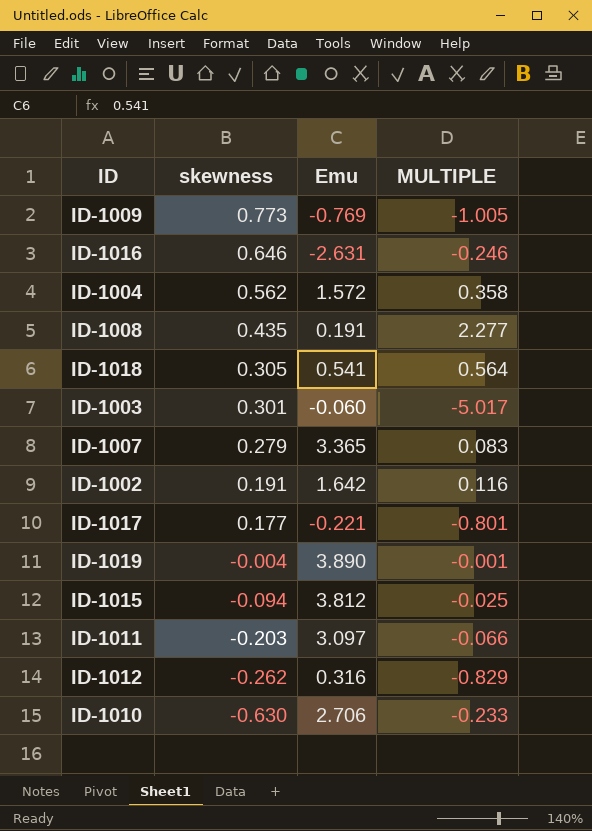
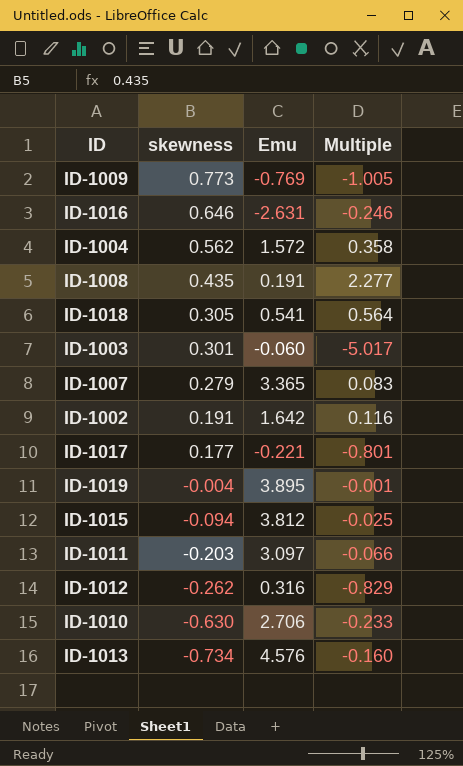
column name: MULTIPLE -> Multiple
ID-1019 | Emu: 3.890 -> 3.895
row ID-1013: none -> -0.734 | 4.576 | -0.160

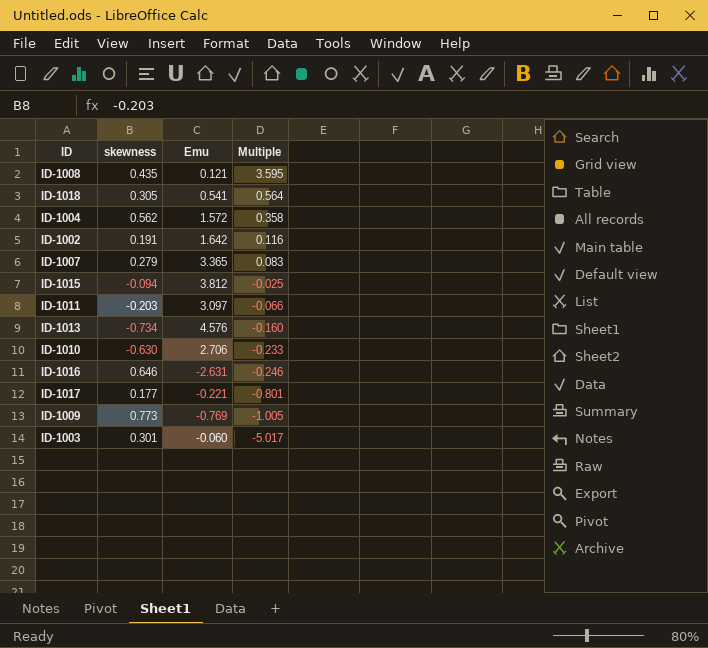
row order: skewness descending -> Multiple descending
row ID-1019: -0.004 | 3.895 | -0.001 -> none
row ID-1012: -0.262 | 0.316 | -0.829 -> none
ID-1008 | Emu: 0.191 -> 0.121
ID-1008 | Multiple: 2.277 -> 3.595

